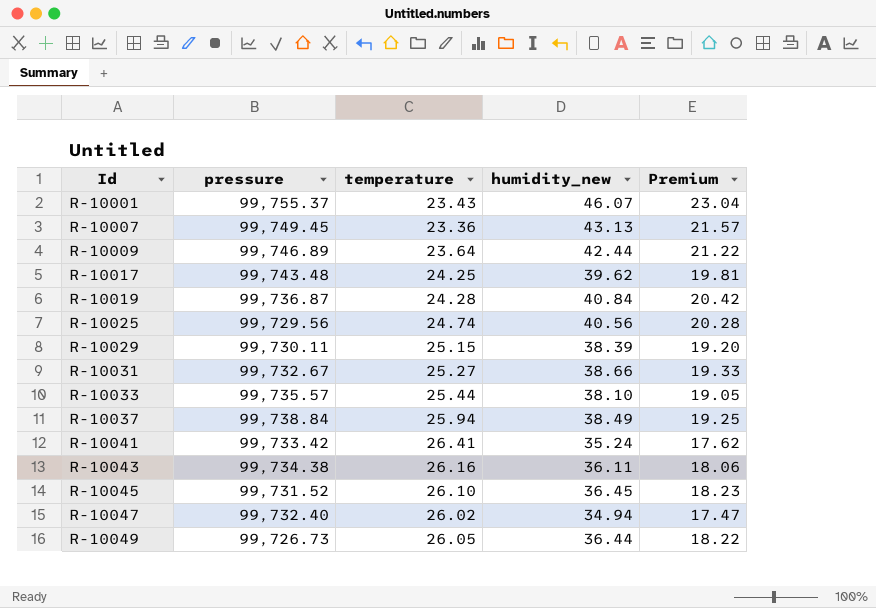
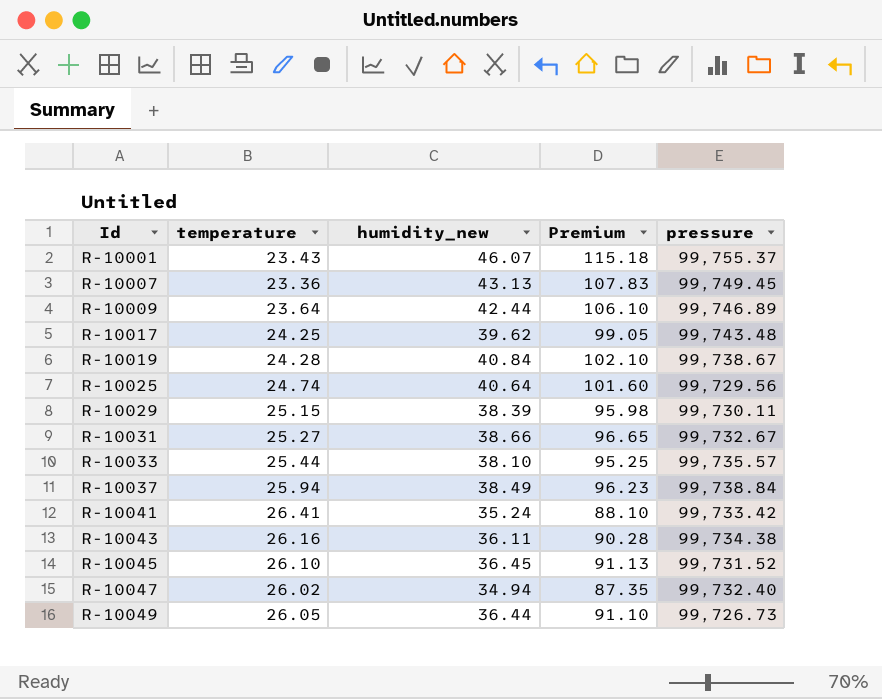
column Premium | formula: [humidity_new] * 0.5 -> [humidity_new] * 2.5
column pressure | position: 2 -> 5
R-10019 | pressure: 99,736.87 -> 99,738.67
R-10025 | humidity_new: 40.56 -> 40.64

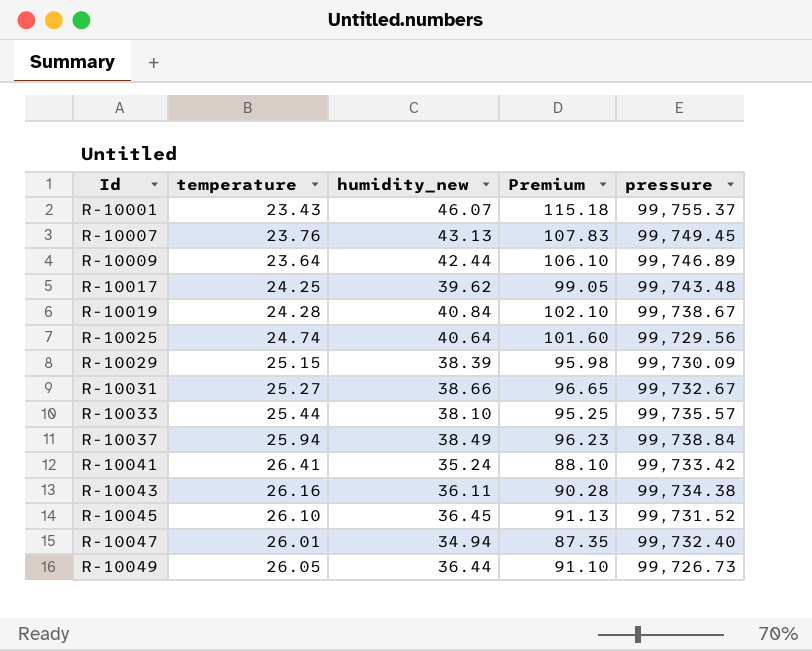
R-10007 | temperature: 23.36 -> 23.76
R-10029 | pressure: 99,730.11 -> 99,730.09
R-10047 | temperature: 26.02 -> 26.01

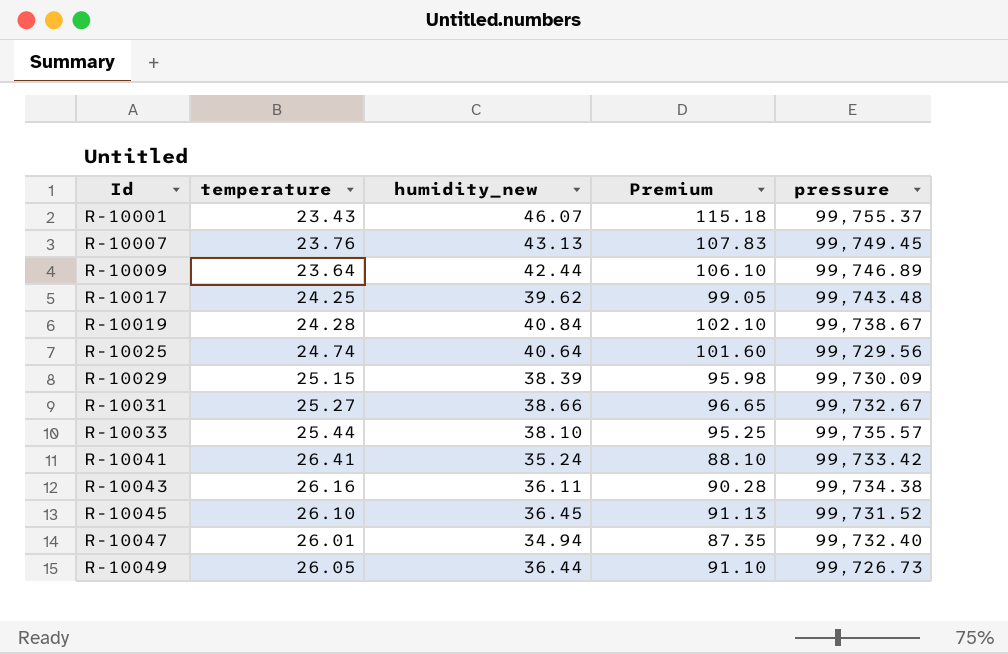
row R-10037: 25.94 | 38.49 | 96.23 | 99,738.84 -> none

